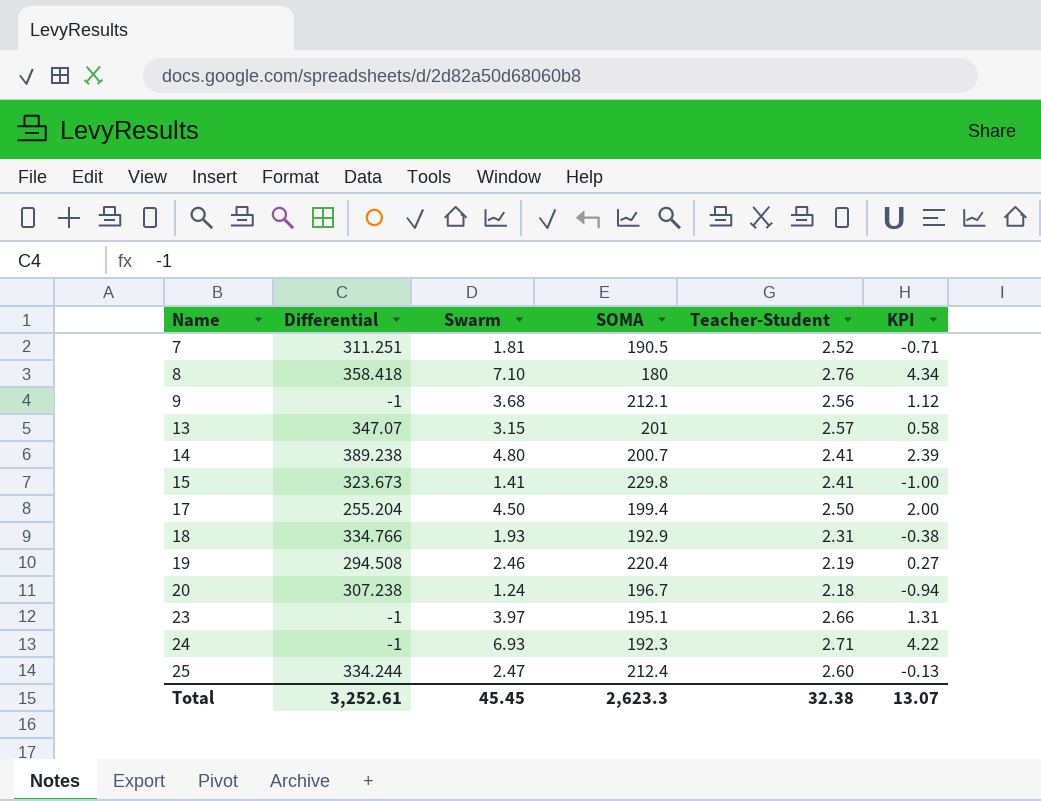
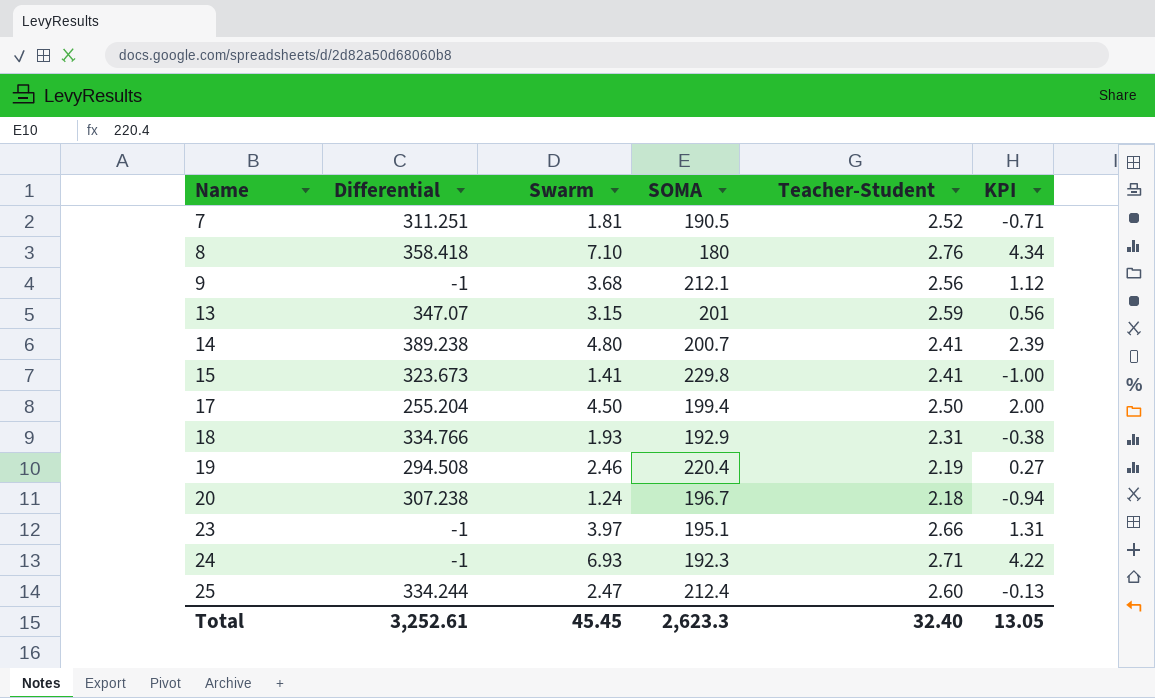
13 | Teacher-Student: 2.57 -> 2.59
13 | KPI: 0.58 -> 0.56
Total | Teacher-Student: 32.38 -> 32.40
Total | KPI: 13.07 -> 13.05

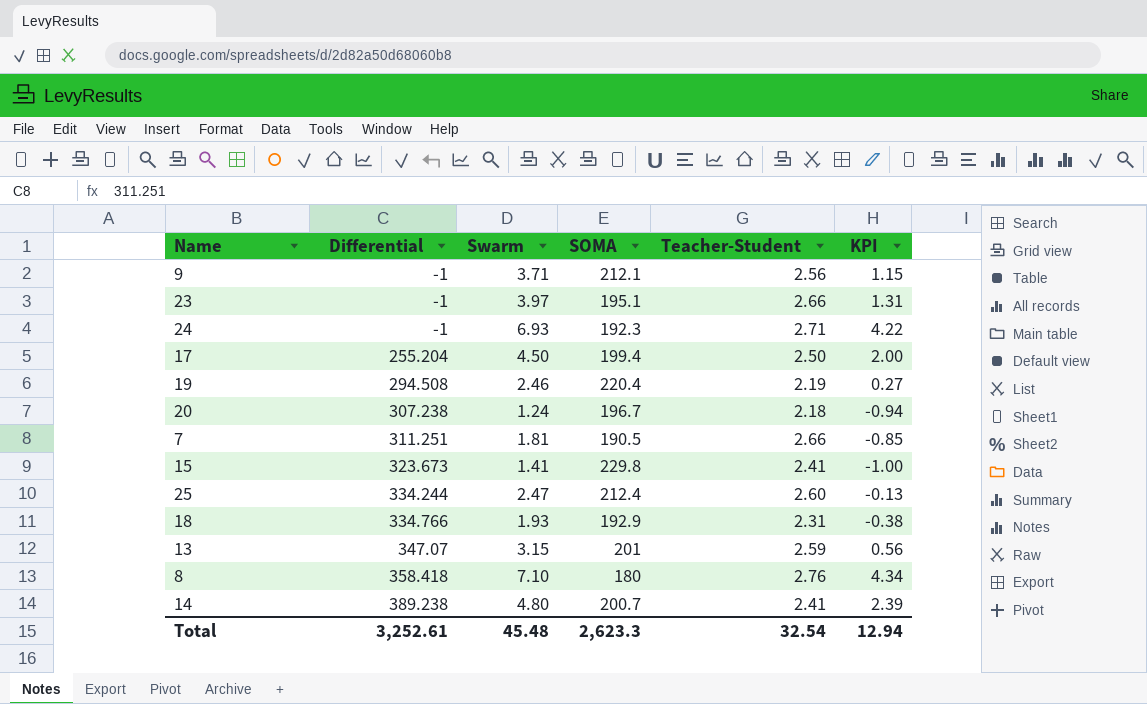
row order: Name ascending -> Differential ascending
9 | Swarm: 3.68 -> 3.71
9 | KPI: 1.12 -> 1.15
7 | Teacher-Student: 2.52 -> 2.66
7 | KPI: -0.71 -> -0.85
Total | Swarm: 45.45 -> 45.48
Total | Teacher-Student: 32.40 -> 32.54
Total | KPI: 13.05 -> 12.94

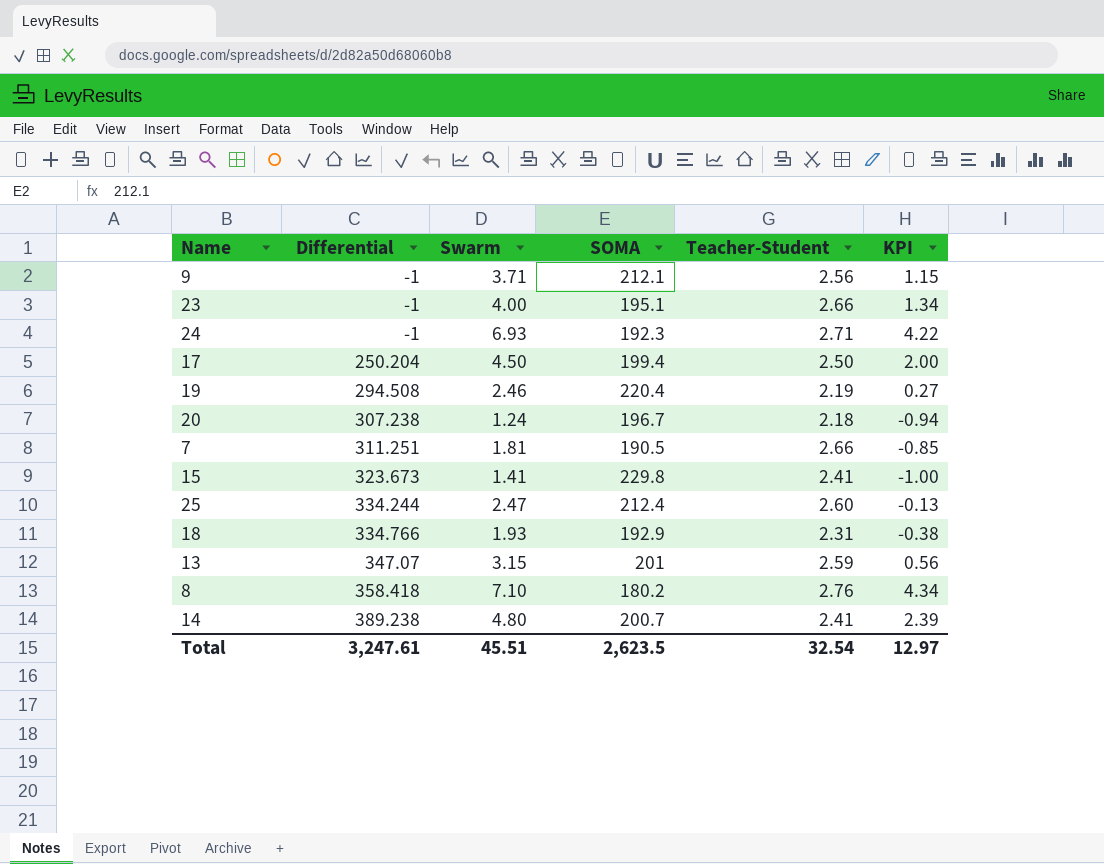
23 | Swarm: 3.97 -> 4.00
23 | KPI: 1.31 -> 1.34
17 | Differential: 255.204 -> 250.204
8 | SOMA: 180 -> 180.2
Total | Differential: 3,252.61 -> 3,247.61
Total | Swarm: 45.48 -> 45.51
Total | SOMA: 2,623.3 -> 2,623.5
Total | KPI: 12.94 -> 12.97

